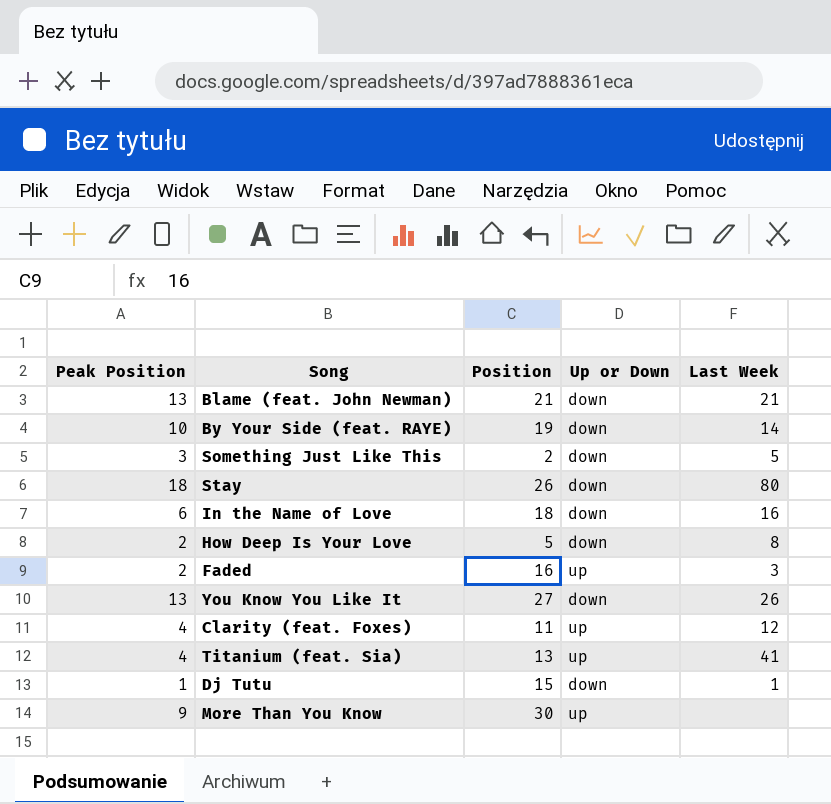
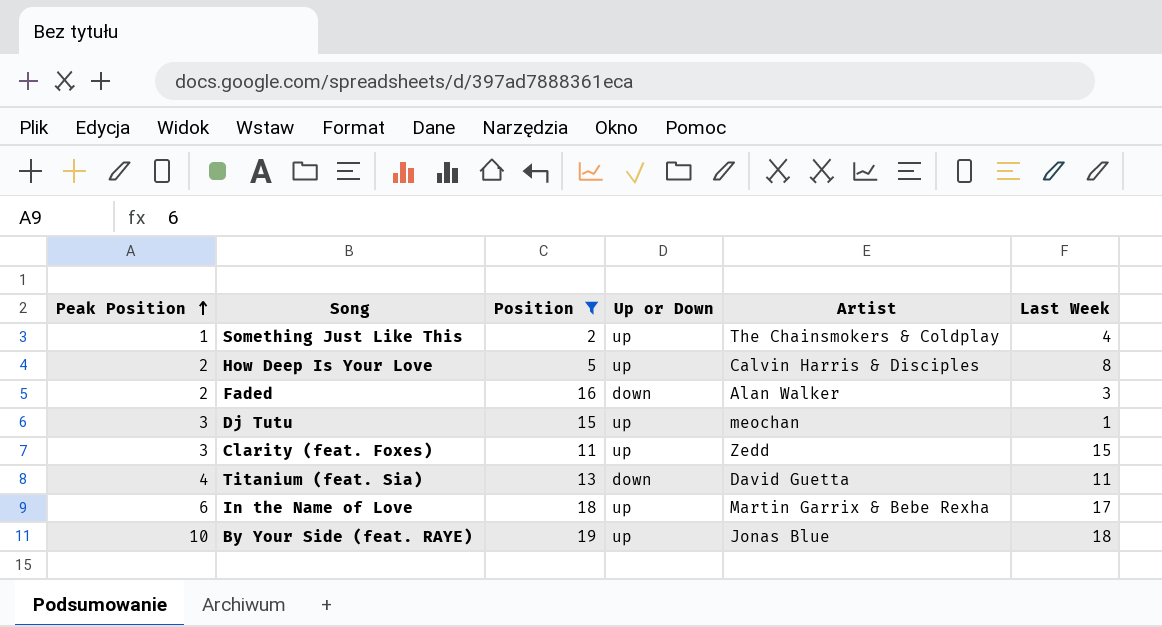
filter: none -> Position <= 19
row order: none -> Peak Position ascending
column Artist | position: none -> 5
Something Just Like This | Peak Position: 3 -> 1
Something Just Like This | Up or Down: down -> up
Something Just Like This | Last Week: 5 -> 4
How Deep Is Your Love | Up or Down: down -> up
Faded | Up or Down: up -> down
Dj Tutu | Peak Position: 1 -> 3
Dj Tutu | Up or Down: down -> up
Clarity (feat. Foxes) | Peak Position: 4 -> 3
Clarity (feat. Foxes) | Last Week: 12 -> 15
Titanium (feat. Sia) | Up or Down: up -> down
Titanium (feat. Sia) | Last Week: 41 -> 11
In the Name of Love | Up or Down: down -> up
In the Name of Love | Last Week: 16 -> 17
By Your Side (feat. RAYE) | Up or Down: down -> up
By Your Side (feat. RAYE) | Last Week: 14 -> 18

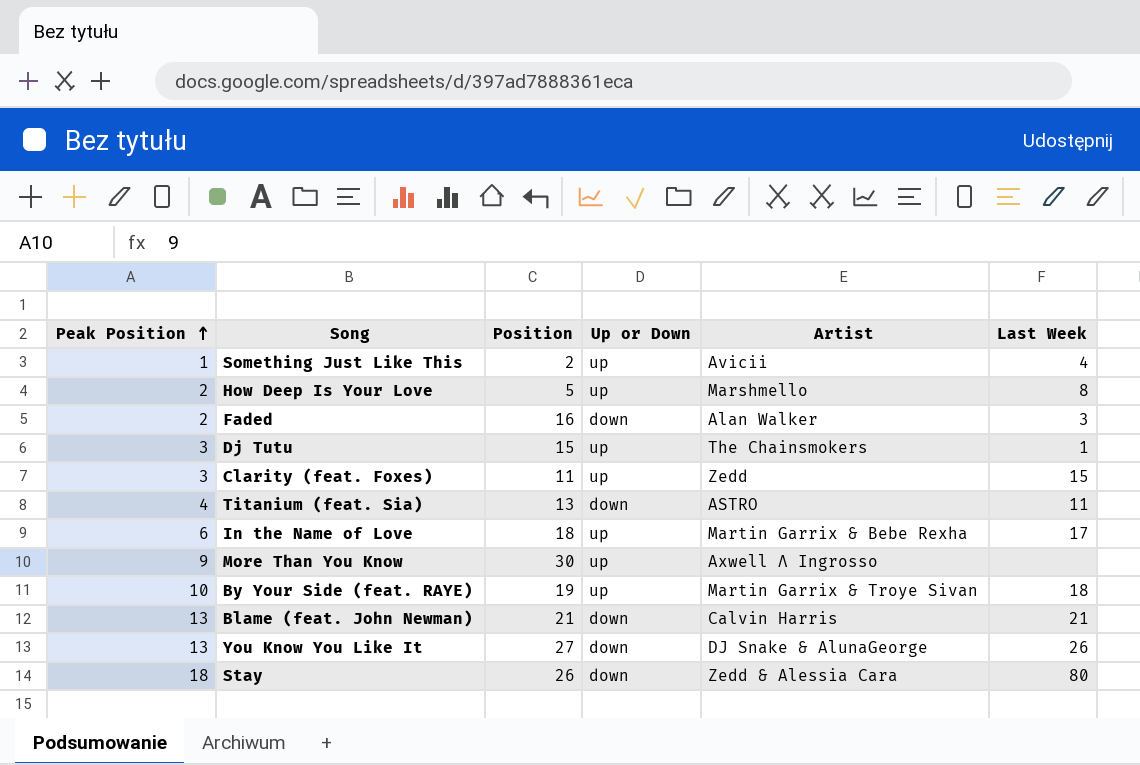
filter: Position <= 19 -> none
Something Just Like This | Artist: The Chainsmokers & Coldplay -> Avicii
How Deep Is Your Love | Artist: Calvin Harris & Disciples -> Marshmello
Dj Tutu | Artist: meochan -> The Chainsmokers
Titanium (feat. Sia) | Artist: David Guetta -> ASTRO
By Your Side (feat. RAYE) | Artist: Jonas Blue -> Martin Garrix & Troye Sivan

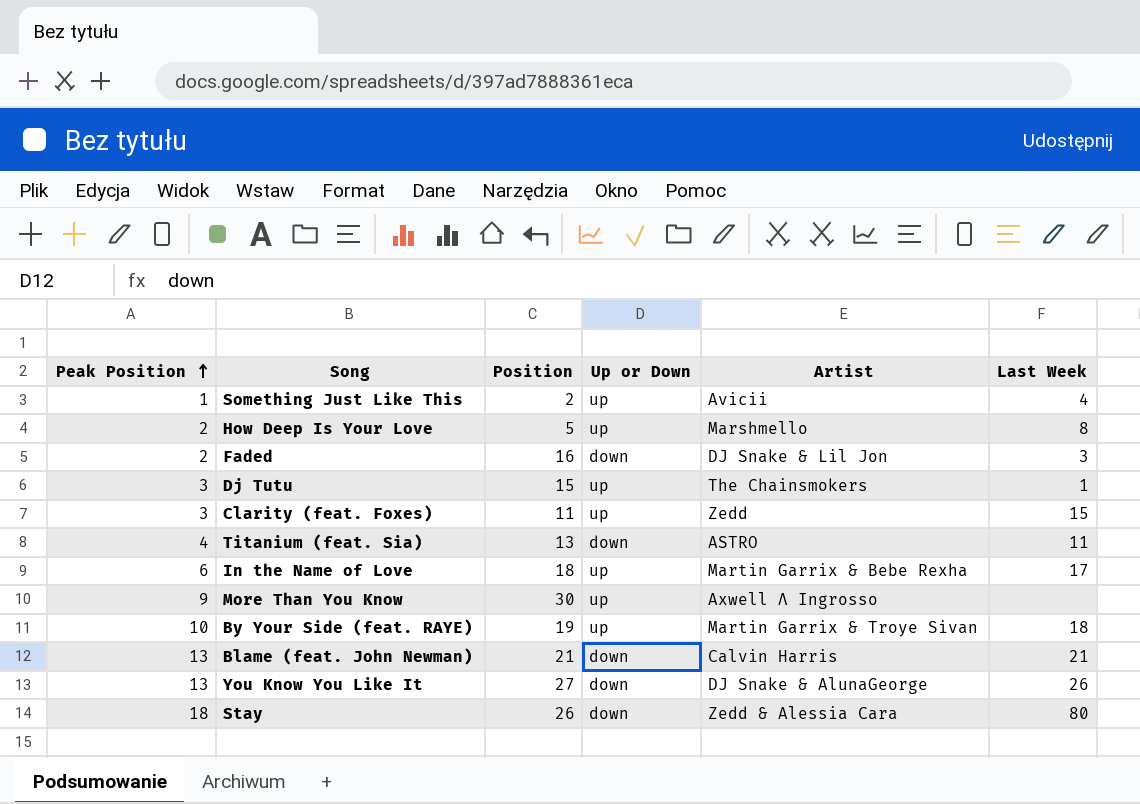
Faded | Artist: Alan Walker -> DJ Snake & Lil Jon

